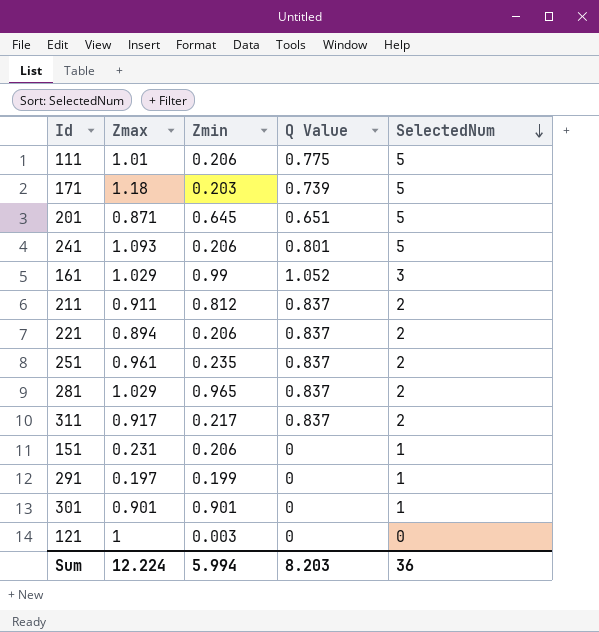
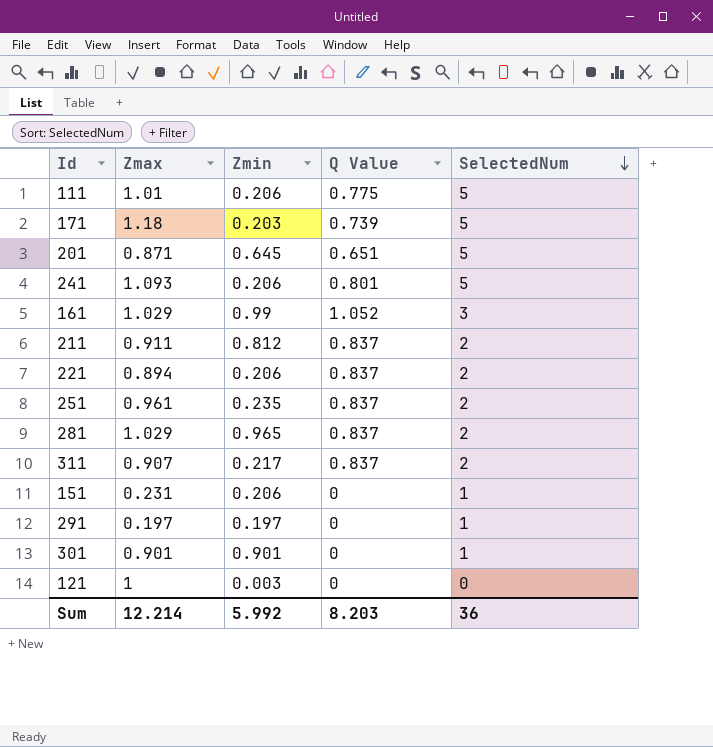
311 | Zmax: 0.917 -> 0.907
291 | Zmin: 0.199 -> 0.197
Sum | Zmax: 12.224 -> 12.214
Sum | Zmin: 5.994 -> 5.992

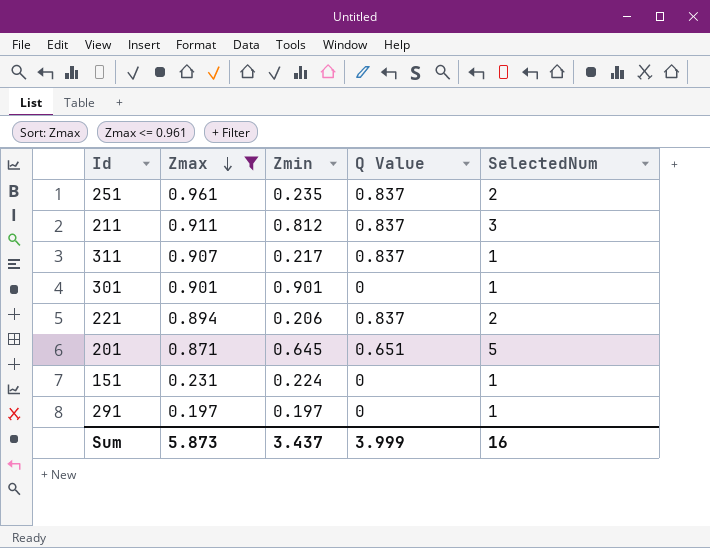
filter: none -> Zmax <= 0.961
row order: SelectedNum descending -> Zmax descending
211 | SelectedNum: 2 -> 3
311 | SelectedNum: 2 -> 1
151 | Zmin: 0.206 -> 0.224
Sum | Zmax: 12.214 -> 5.873
Sum | Zmin: 5.992 -> 3.437
Sum | Q Value: 8.203 -> 3.999
Sum | SelectedNum: 36 -> 16

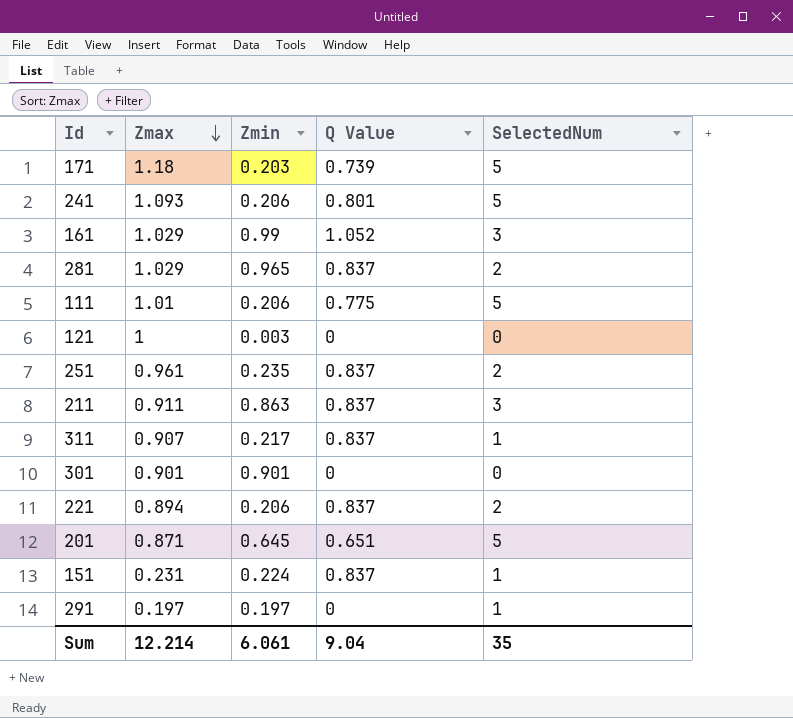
filter: Zmax <= 0.961 -> none
211 | Zmin: 0.812 -> 0.863
301 | SelectedNum: 1 -> 0
151 | Q Value: 0 -> 0.837
Sum | Zmax: 5.873 -> 12.214
Sum | Zmin: 3.437 -> 6.061
Sum | Q Value: 3.999 -> 9.04
Sum | SelectedNum: 16 -> 35

